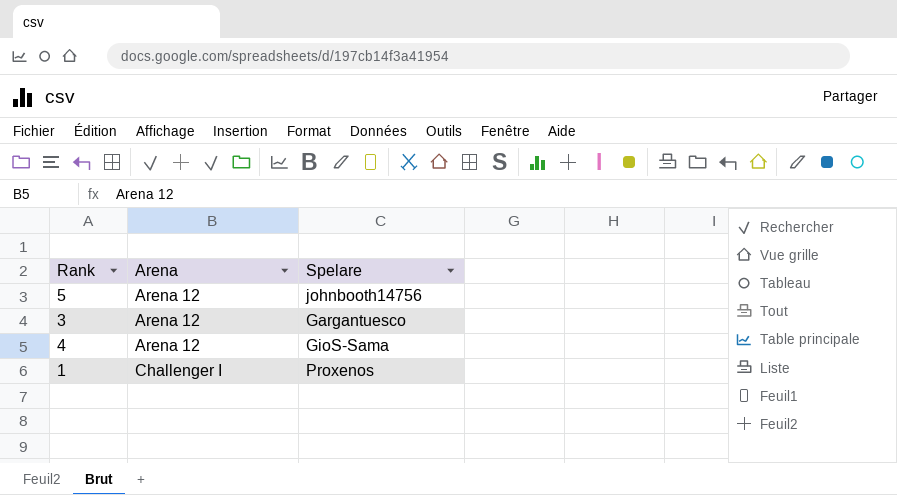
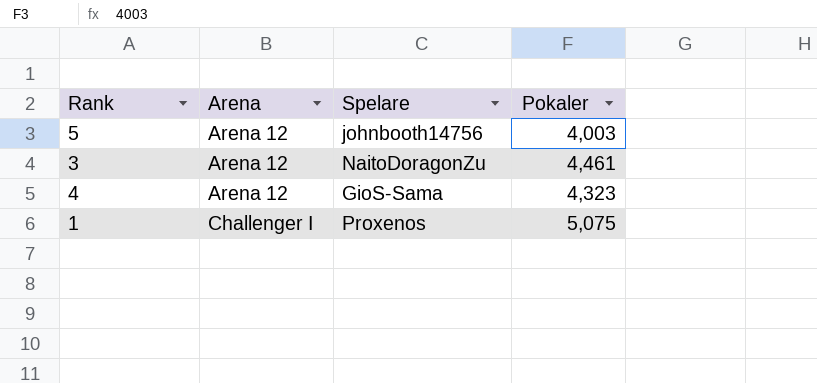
column Pokaler | position: none -> 4
3 | Spelare: Gargantuesco -> NaitoDoragonZu

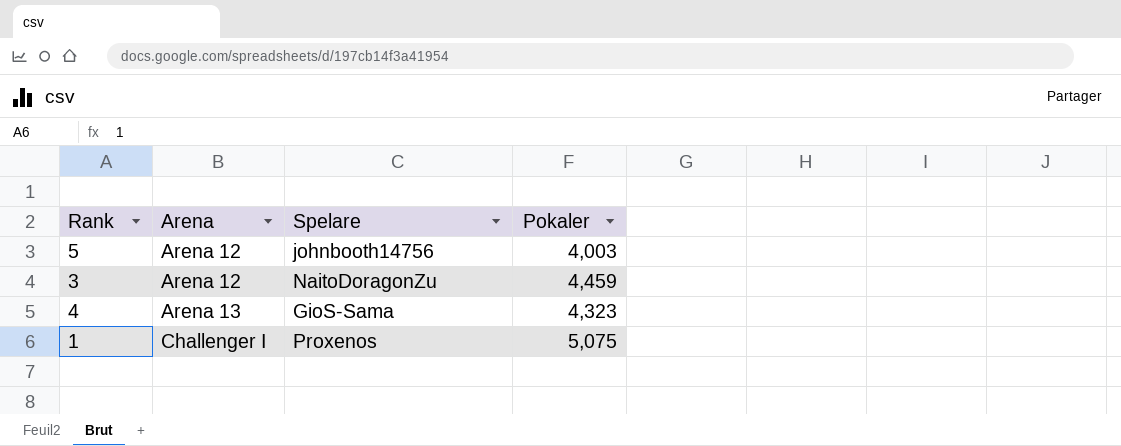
3 | Pokaler: 4,461 -> 4,459
4 | Arena: Arena 12 -> Arena 13

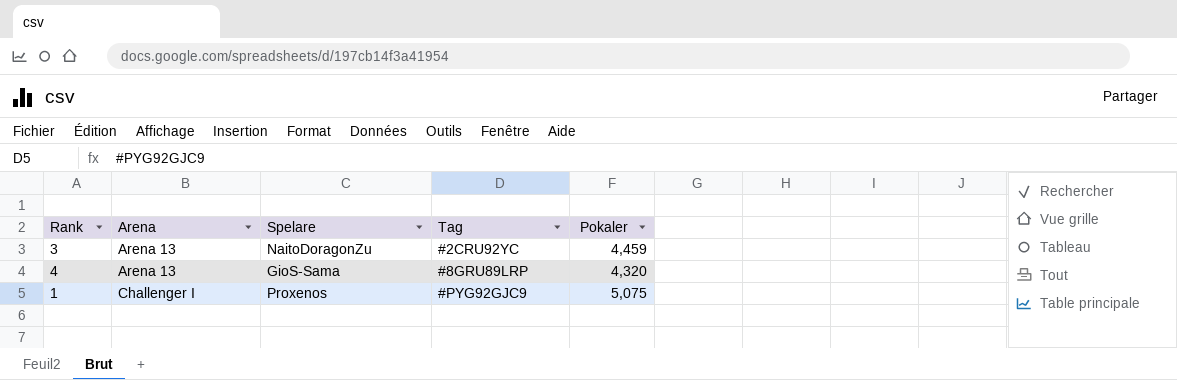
column Tag | position: none -> 4
row 5: Arena 12 | johnbooth14756 | 4,003 -> none
3 | Arena: Arena 12 -> Arena 13
4 | Pokaler: 4,323 -> 4,320

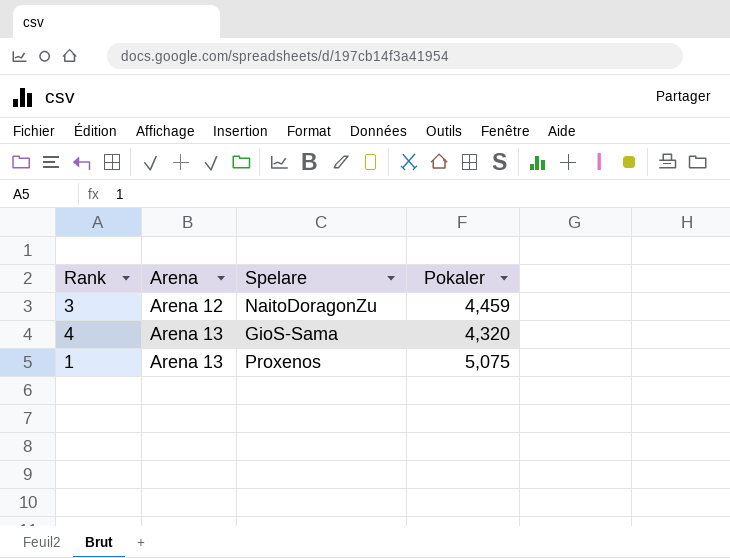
column Tag | position: 4 -> none
3 | Arena: Arena 13 -> Arena 12
1 | Arena: Challenger I -> Arena 13

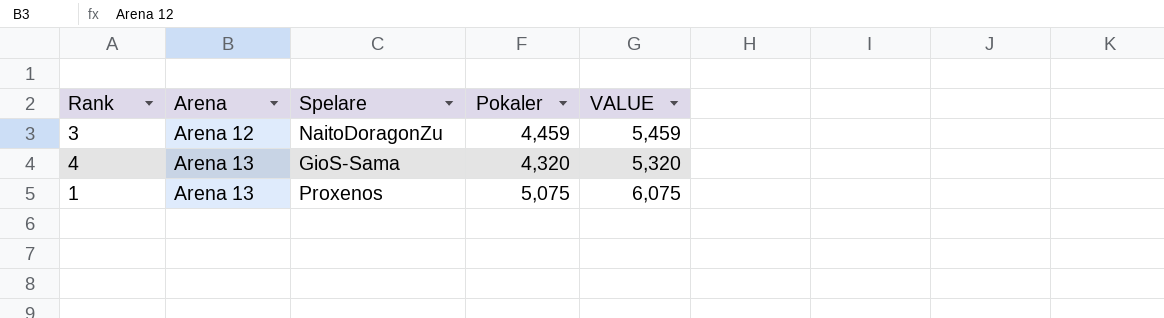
column VALUE | formula: none -> [Pokaler] + 1000

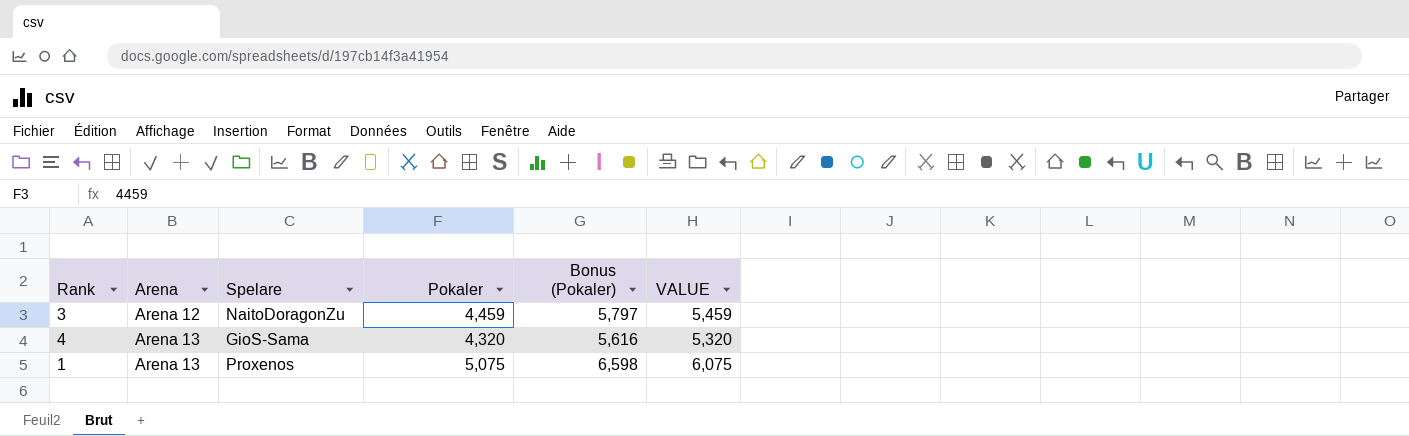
column Bonus (Pokaler) | formula: none -> [Pokaler] * 1.3

